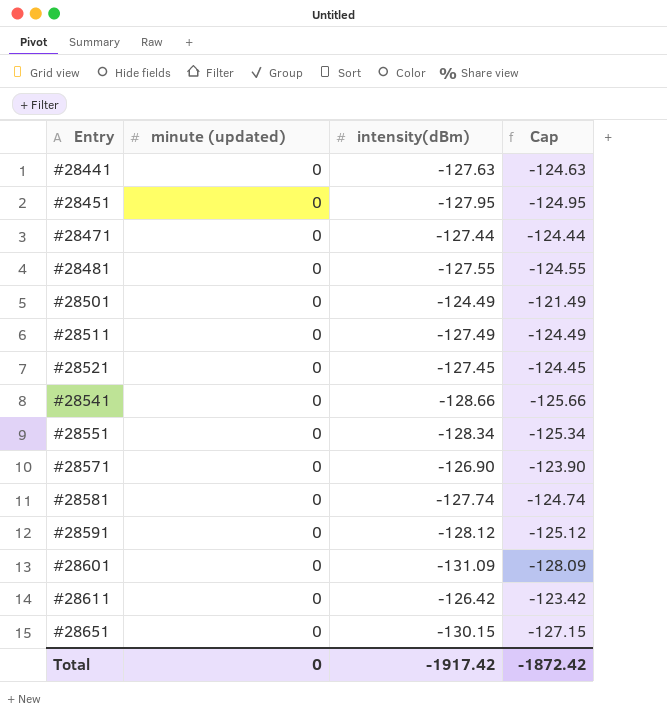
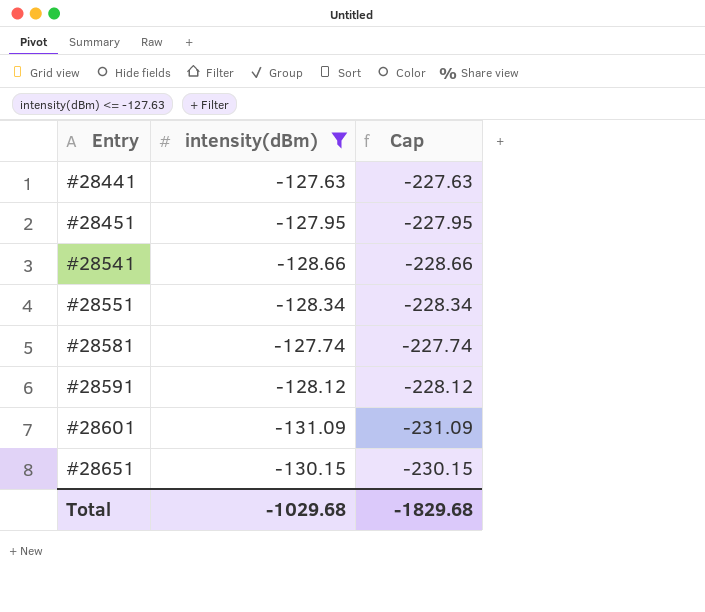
filter: none -> intensity(dBm) <= -127.63
column minute (updated) | position: 2 -> none
column Cap | formula: [intensity(dBm)] + 3 -> [intensity(dBm)] - 100
Total | intensity(dBm): -1917.42 -> -1029.68
Total | Cap: -1872.42 -> -1829.68

